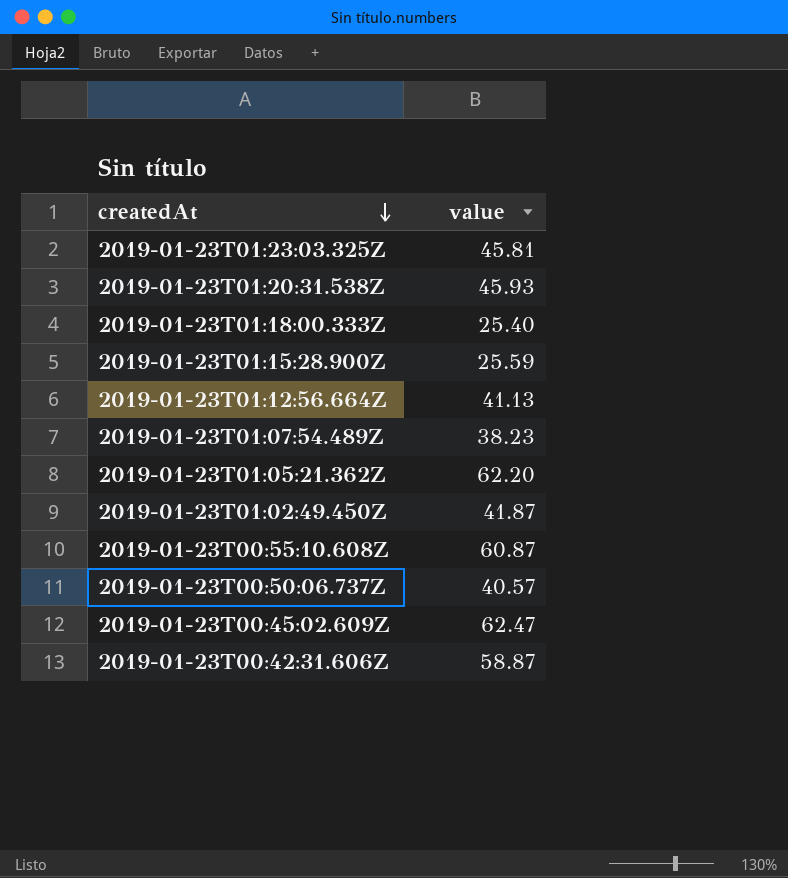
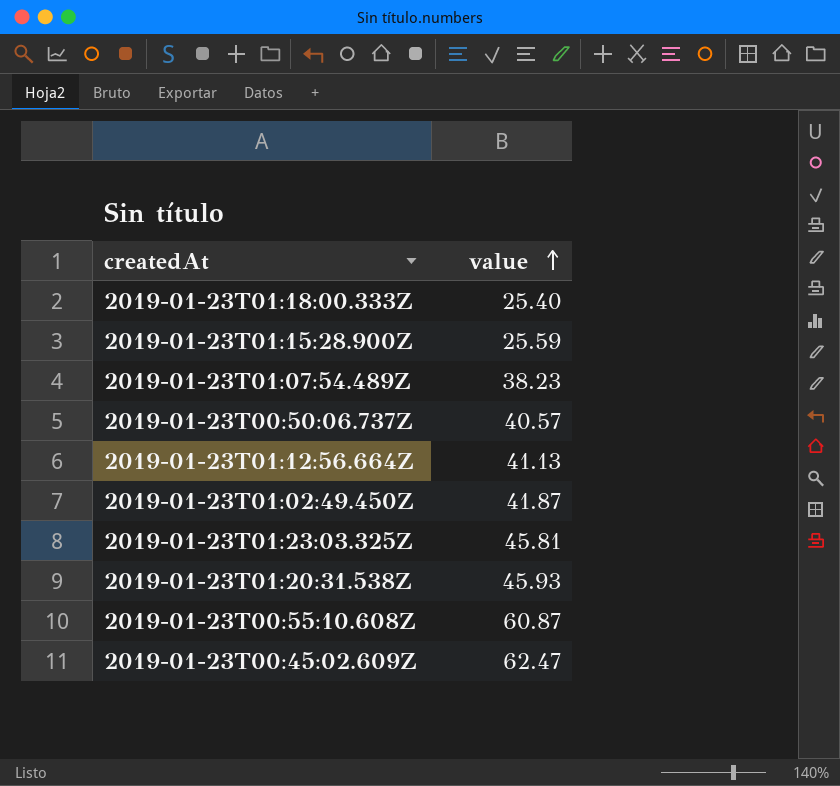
row order: createdAt descending -> value ascending
row 2019-01-23T01:05:21.362Z: 62.20 -> none
row 2019-01-23T00:42:31.606Z: 58.87 -> none

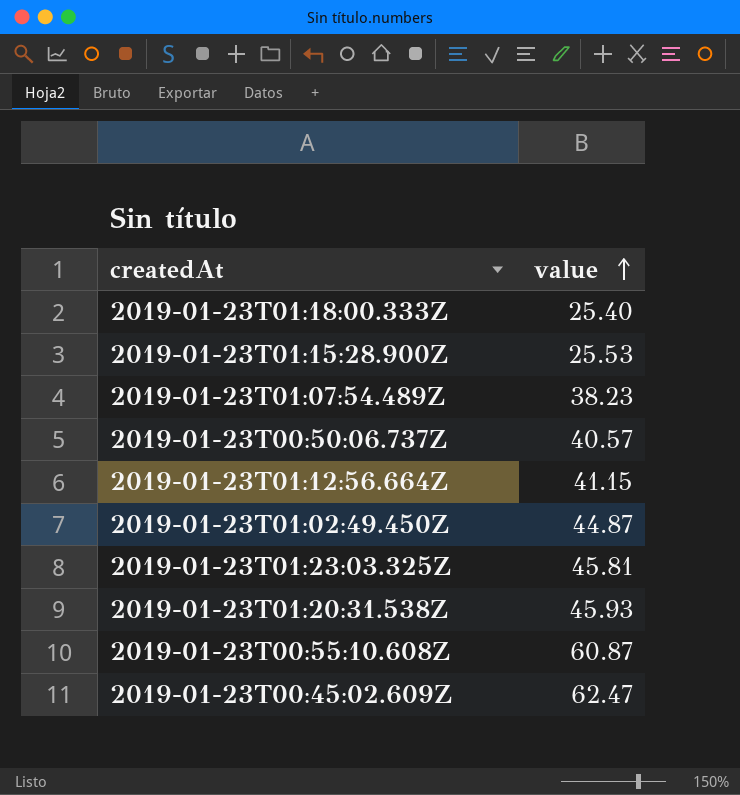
2019-01-23T01:15:28.900Z | value: 25.59 -> 25.53
2019-01-23T01:12:56.664Z | value: 41.13 -> 41.15
2019-01-23T01:02:49.450Z | value: 41.87 -> 44.87

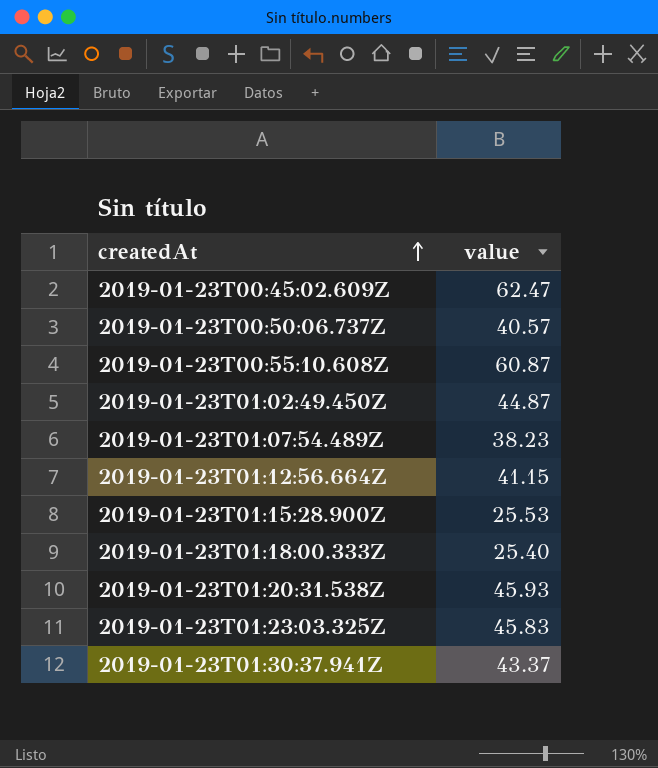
row order: value ascending -> createdAt ascending
2019-01-23T01:23:03.325Z | value: 45.81 -> 45.83
row 2019-01-23T01:30:37.941Z: none -> 43.37

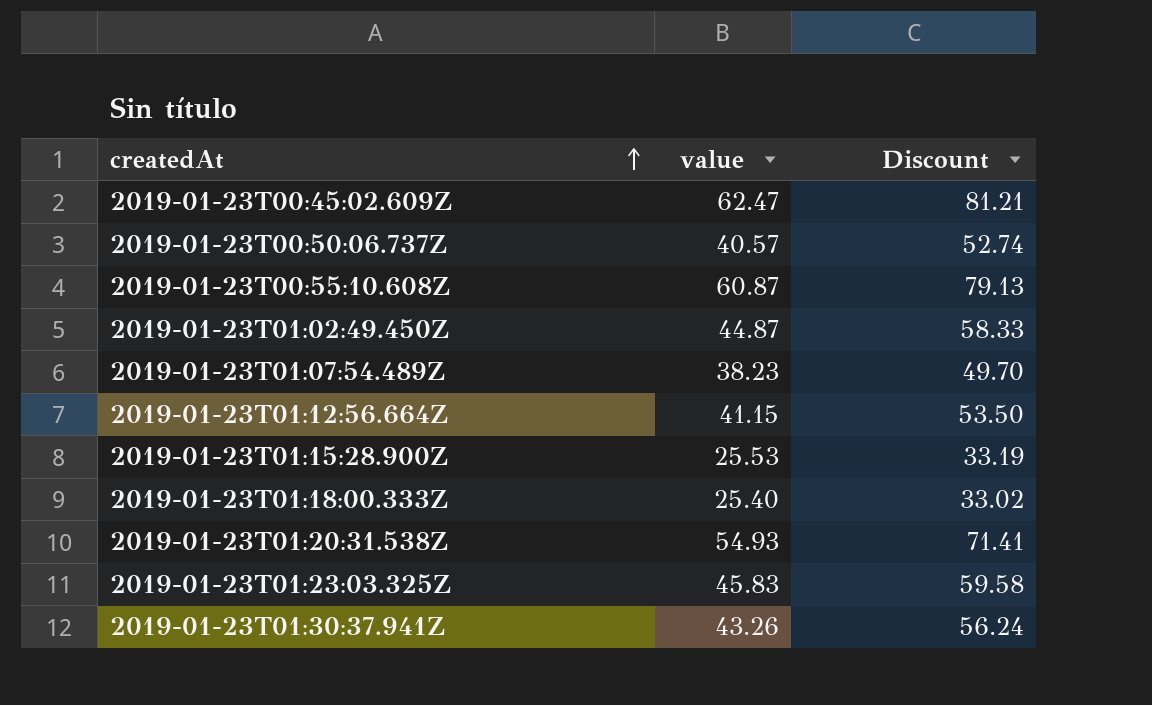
column Discount | formula: none -> [value] * 1.3
2019-01-23T01:20:31.538Z | value: 45.93 -> 54.93
2019-01-23T01:30:37.941Z | value: 43.37 -> 43.26

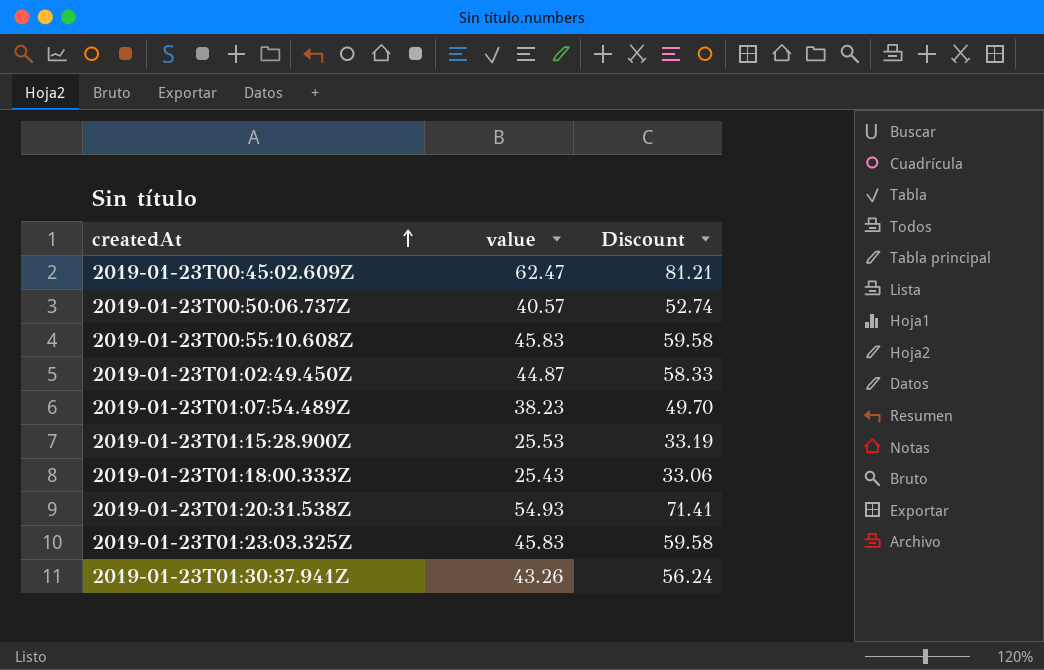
row 2019-01-23T01:12:56.664Z: 41.15 | 53.50 -> none
2019-01-23T00:55:10.608Z | value: 60.87 -> 45.83
2019-01-23T00:55:10.608Z | Discount: 79.13 -> 59.58
2019-01-23T01:18:00.333Z | value: 25.40 -> 25.43
2019-01-23T01:18:00.333Z | Discount: 33.02 -> 33.06

